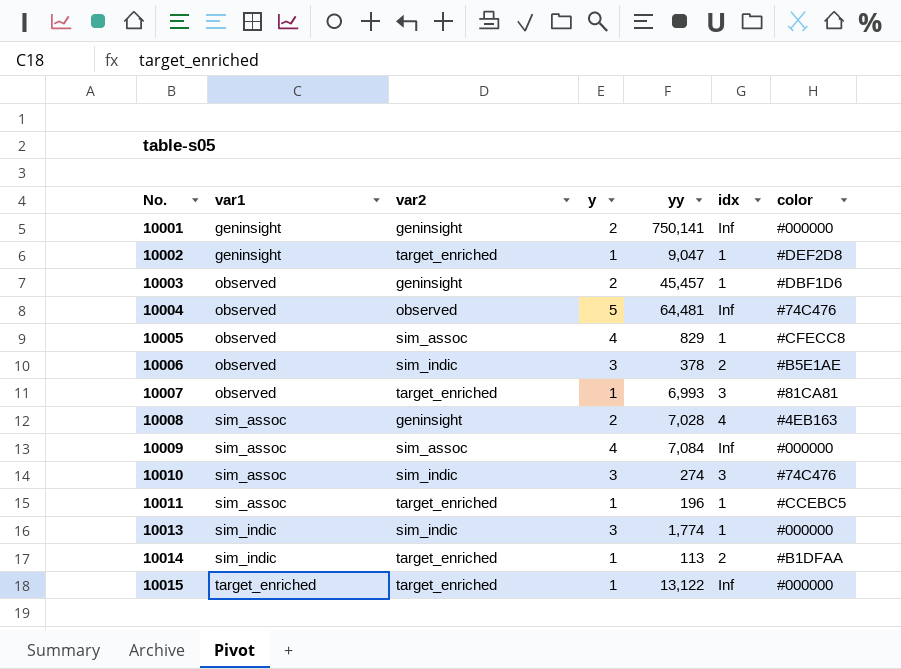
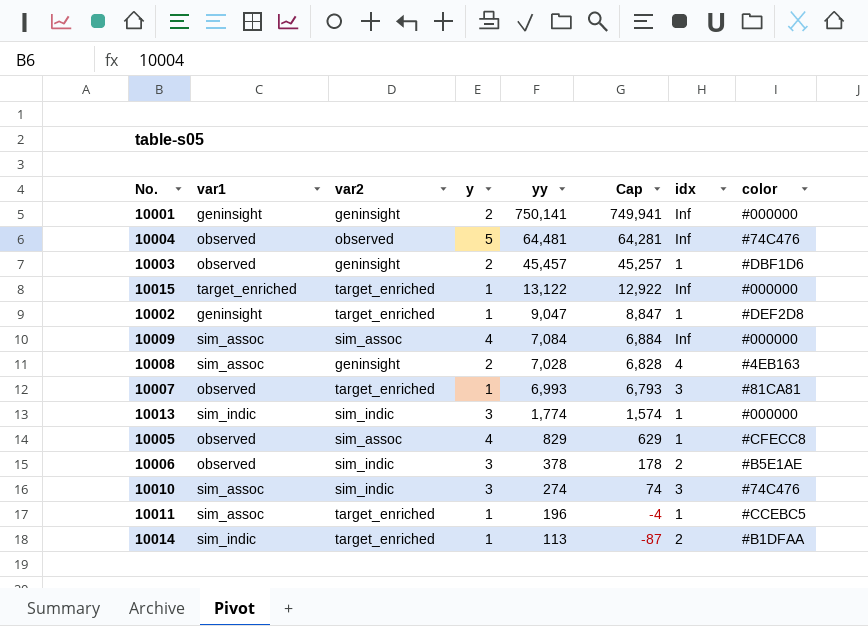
row order: No. ascending -> yy descending
column Cap | formula: none -> [yy] - 200

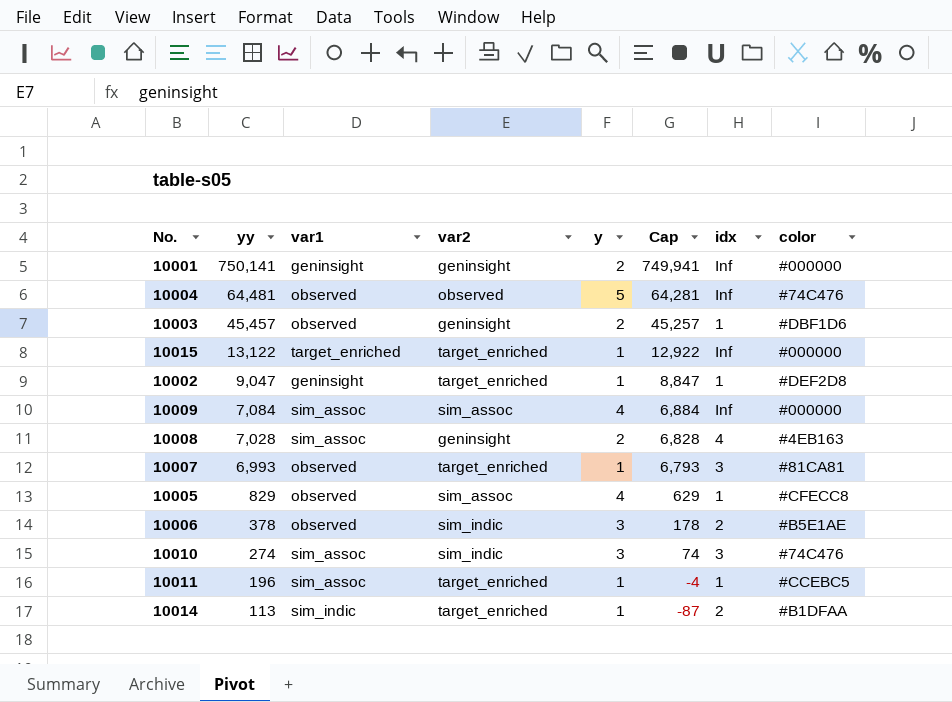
column yy | position: 5 -> 2
row 10013: sim_indic | sim_indic | 3 | 1,774 | 1,574 | 1 | #000000 -> none

